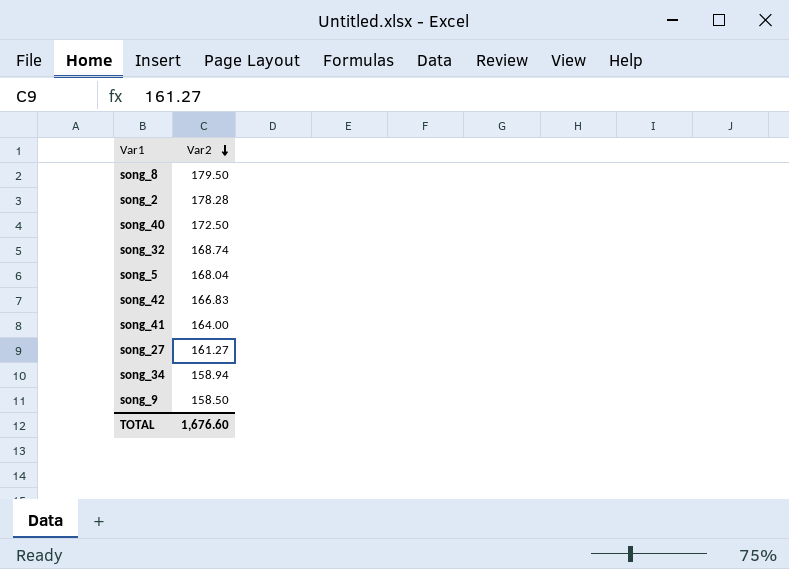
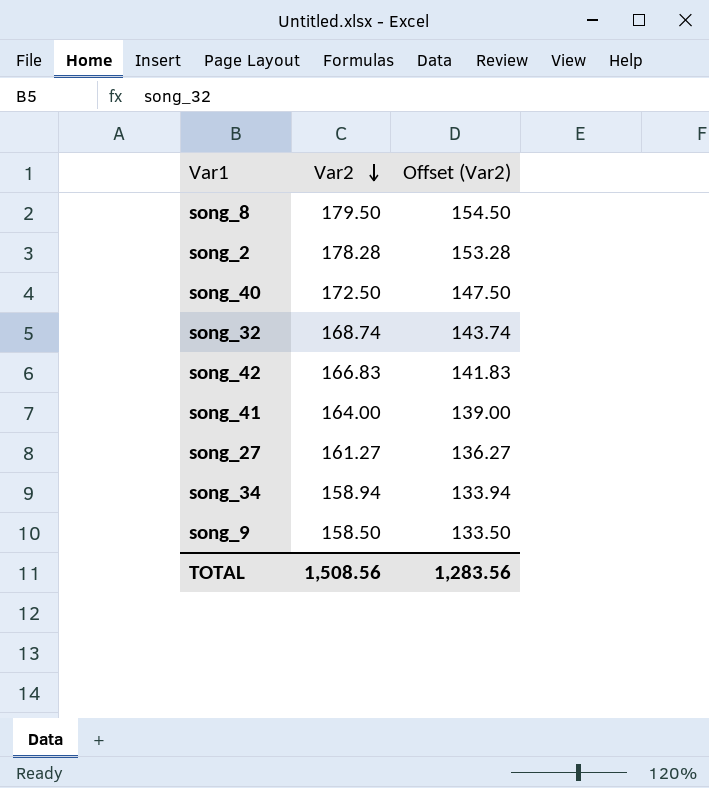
column Offset (Var2) | formula: none -> [Var2] - 25
row song_5: 168.04 -> none
TOTAL | Var2: 1,676.60 -> 1,508.56

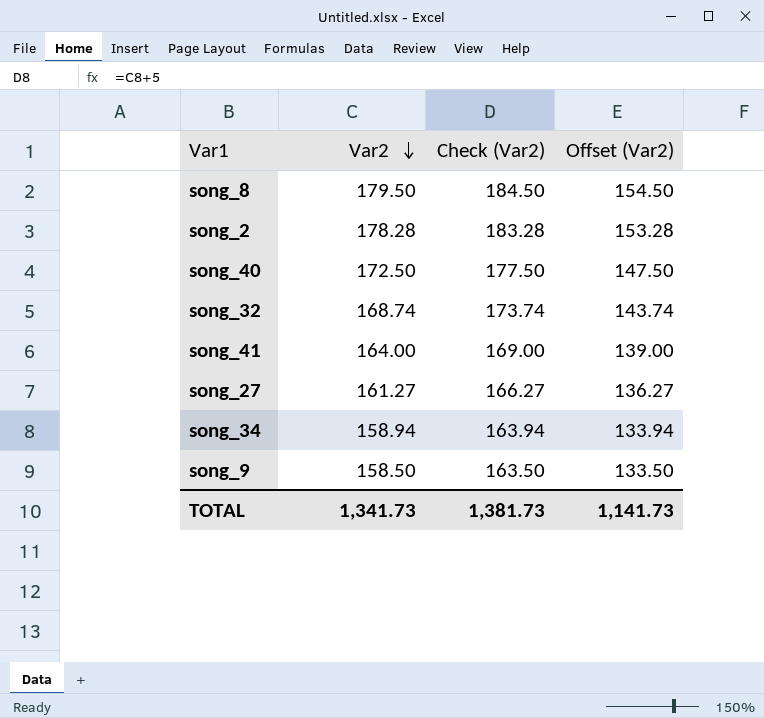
column Check (Var2) | formula: none -> [Var2] + 5
row song_42: 166.83 | 141.83 -> none
TOTAL | Var2: 1,508.56 -> 1,341.73
TOTAL | Offset (Var2): 1,283.56 -> 1,141.73

